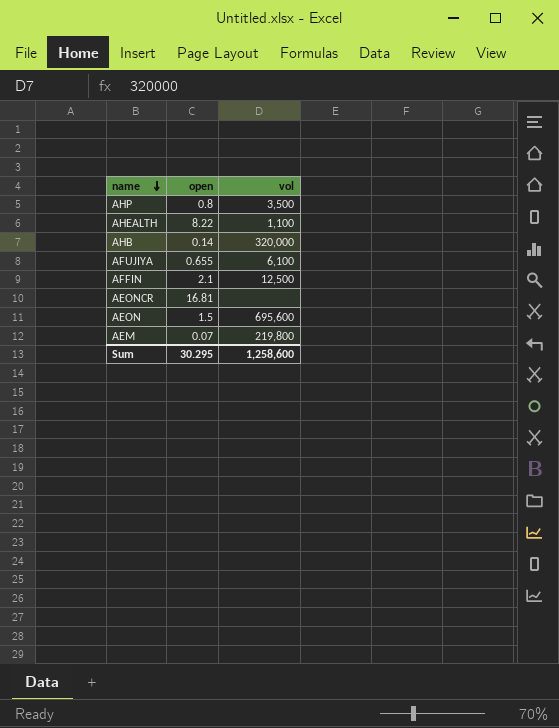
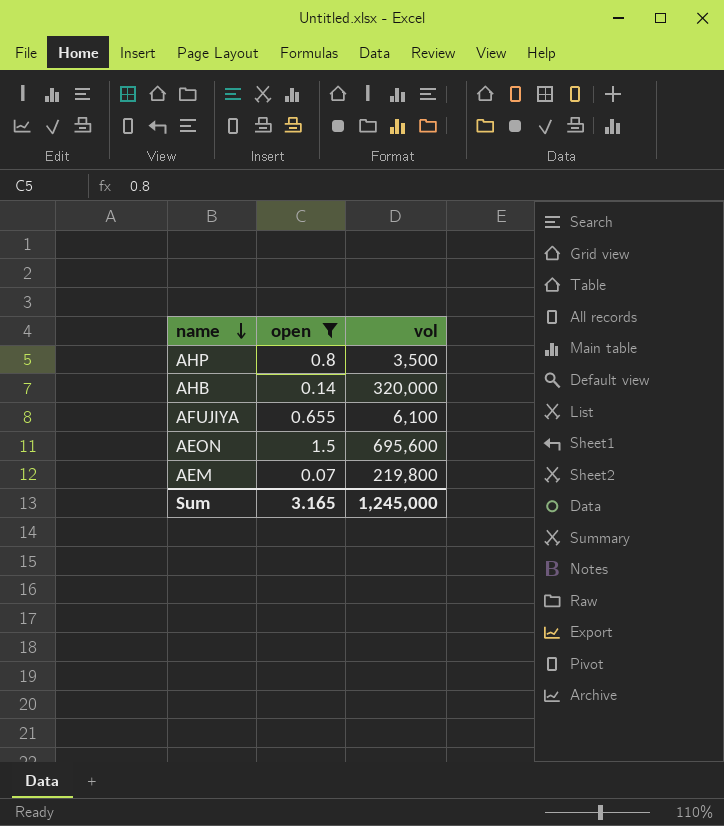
filter: none -> open <= 1.5
Sum | open: 30.295 -> 3.165
Sum | vol: 1,258,600 -> 1,245,000

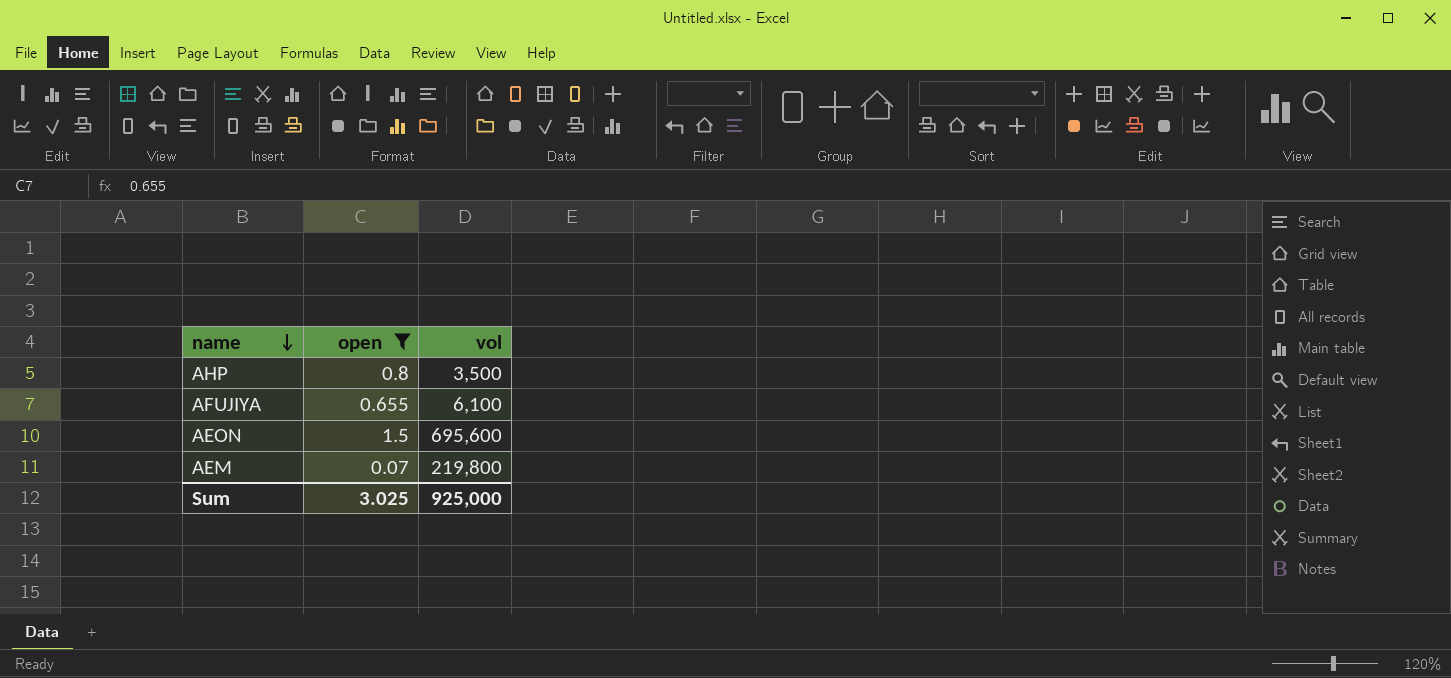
row AHB: 0.14 | 320,000 -> none
Sum | open: 3.165 -> 3.025
Sum | vol: 1,245,000 -> 925,000

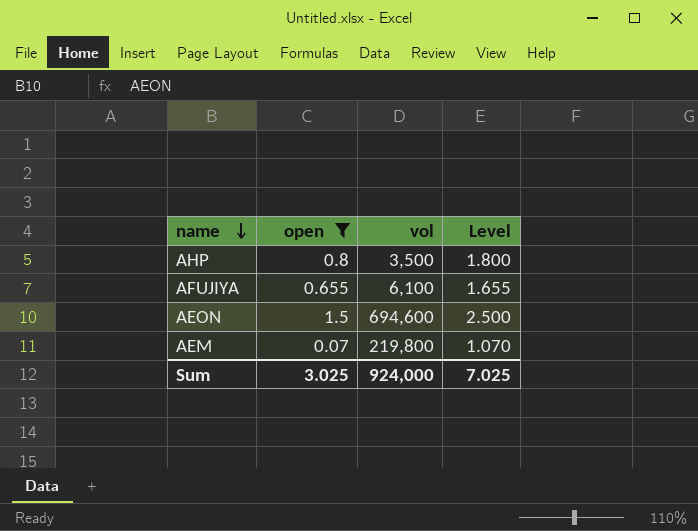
column Level | formula: none -> [open] + 1
AEON | vol: 695,600 -> 694,600
Sum | vol: 925,000 -> 924,000

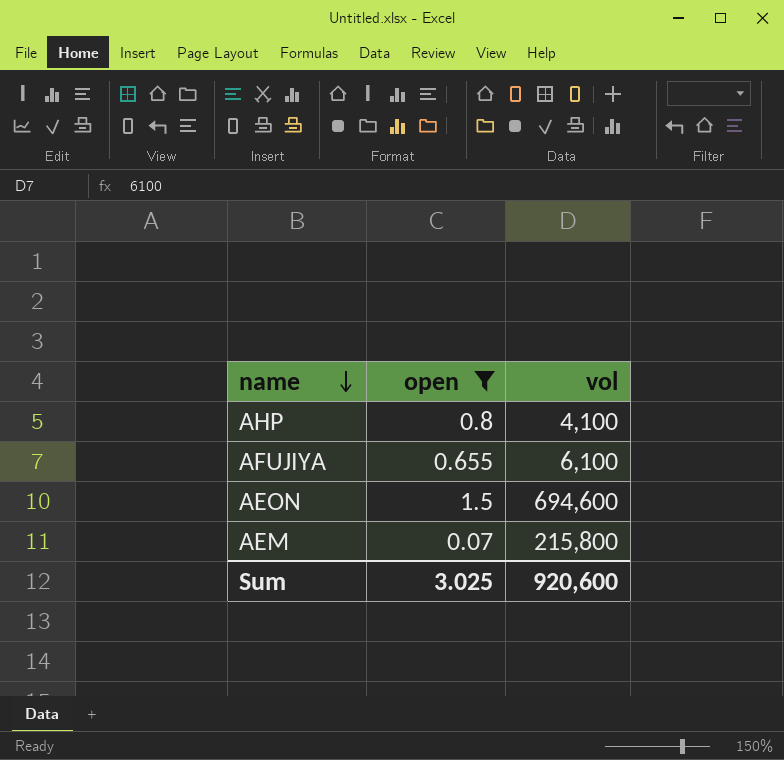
column Level | formula: [open] + 1 -> none
AHP | vol: 3,500 -> 4,100
AEM | vol: 219,800 -> 215,800
Sum | vol: 924,000 -> 920,600

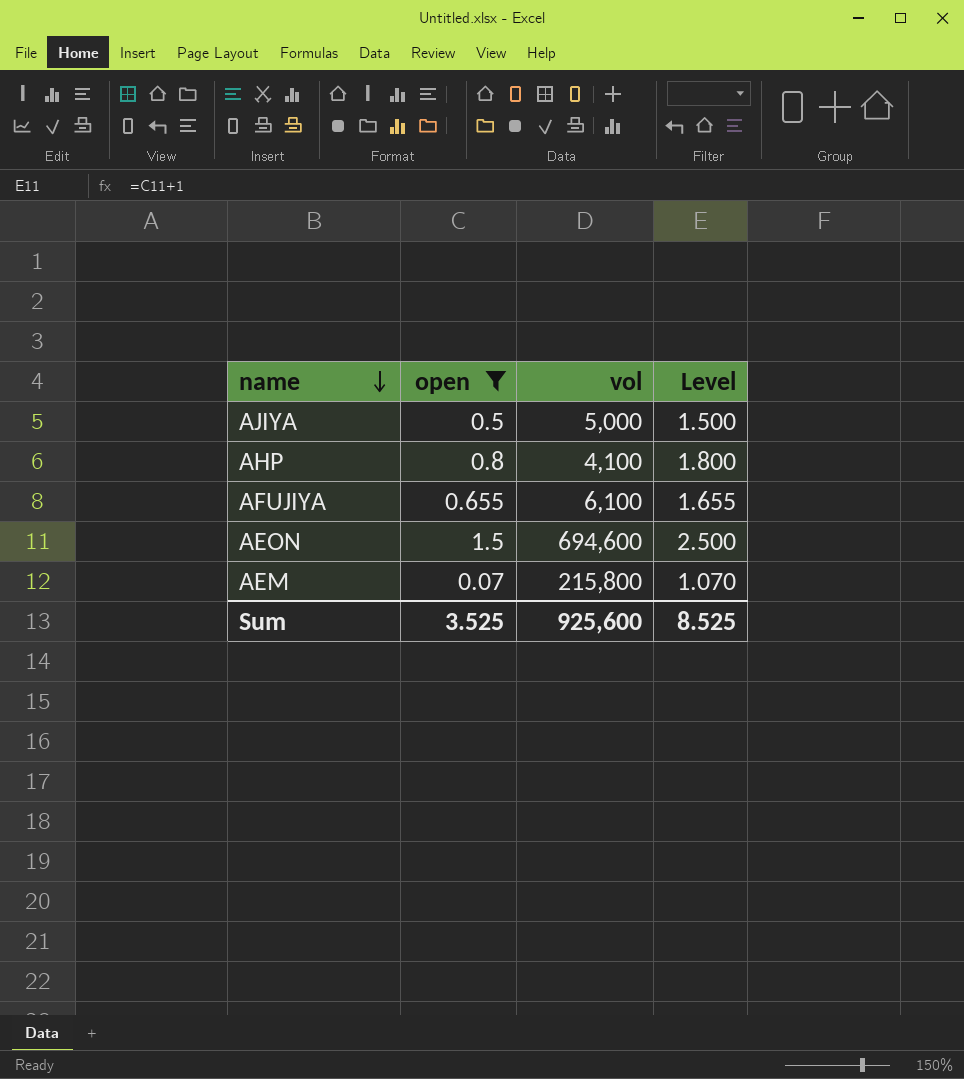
column Level | formula: none -> [open] + 1
row AJIYA: none -> 0.5 | 5,000 | 1.500
Sum | open: 3.025 -> 3.525
Sum | vol: 920,600 -> 925,600

